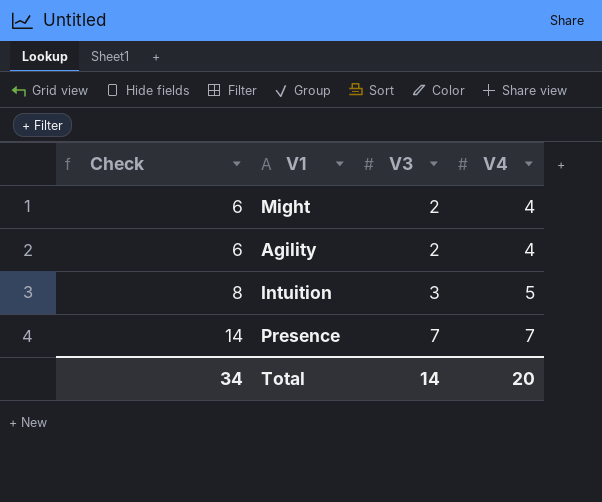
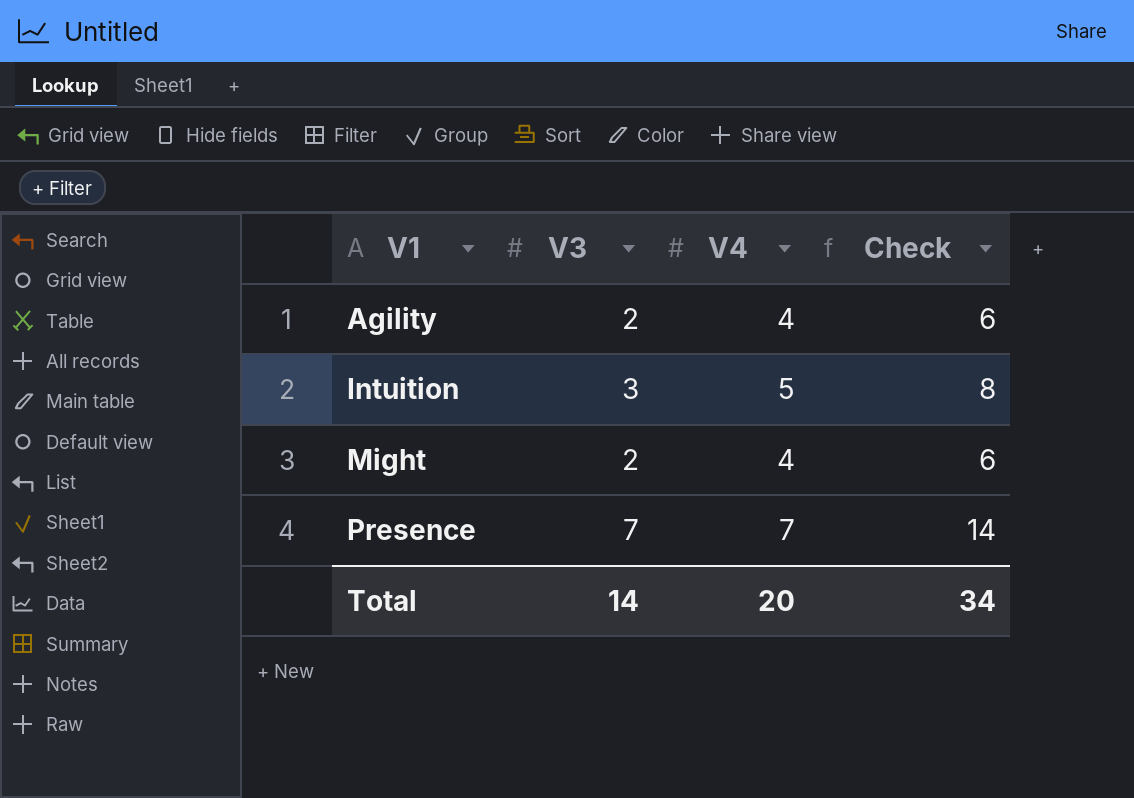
row order: Check ascending -> V1 ascending
column Check | position: 1 -> 4

